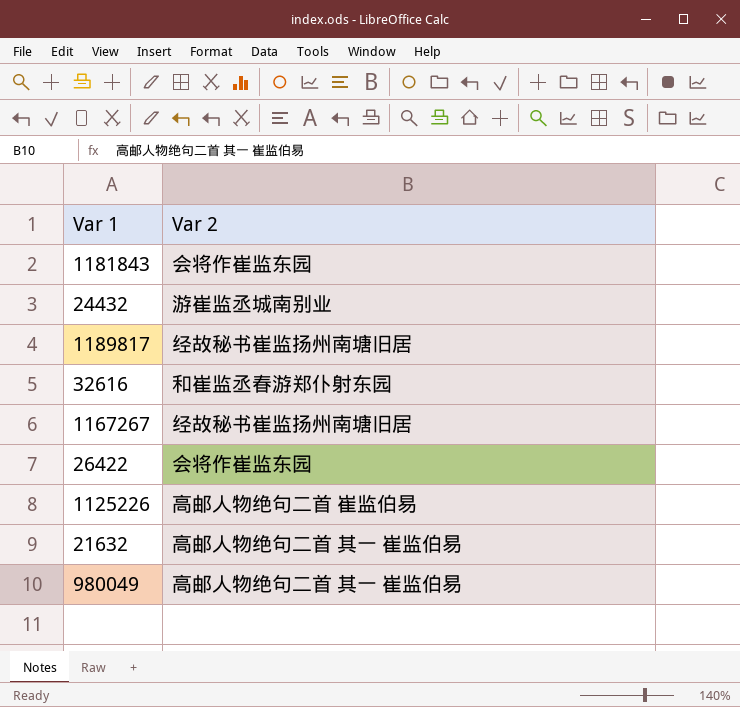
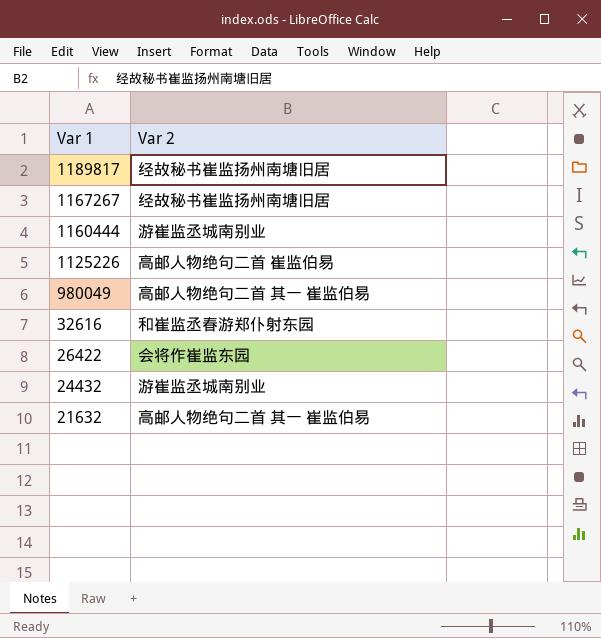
row order: none -> Var 1 descending
row 1181843: 会将作崔监东园 -> none
row 1160444: none -> 游崔监丞城南别业

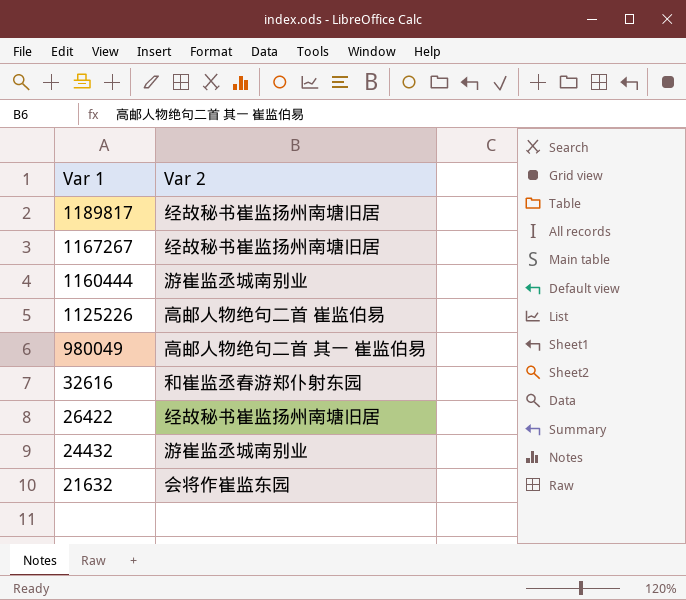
26422 | Var 2: 会将作崔监东园 -> 经故秘书崔监扬州南塘旧居
21632 | Var 2: 高邮人物绝句二首 其一 崔监伯易 -> 会将作崔监东园

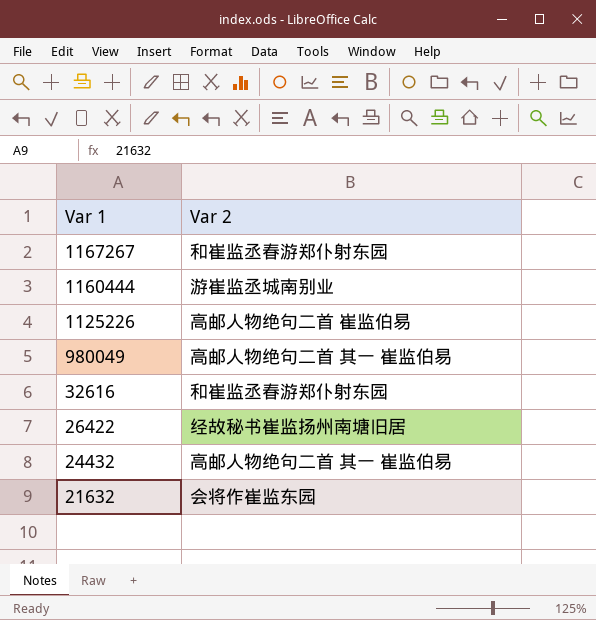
row 1189817: 经故秘书崔监扬州南塘旧居 -> none
1167267 | Var 2: 经故秘书崔监扬州南塘旧居 -> 和崔监丞春游郑仆射东园
24432 | Var 2: 游崔监丞城南别业 -> 高邮人物绝句二首 其一 崔监伯易

